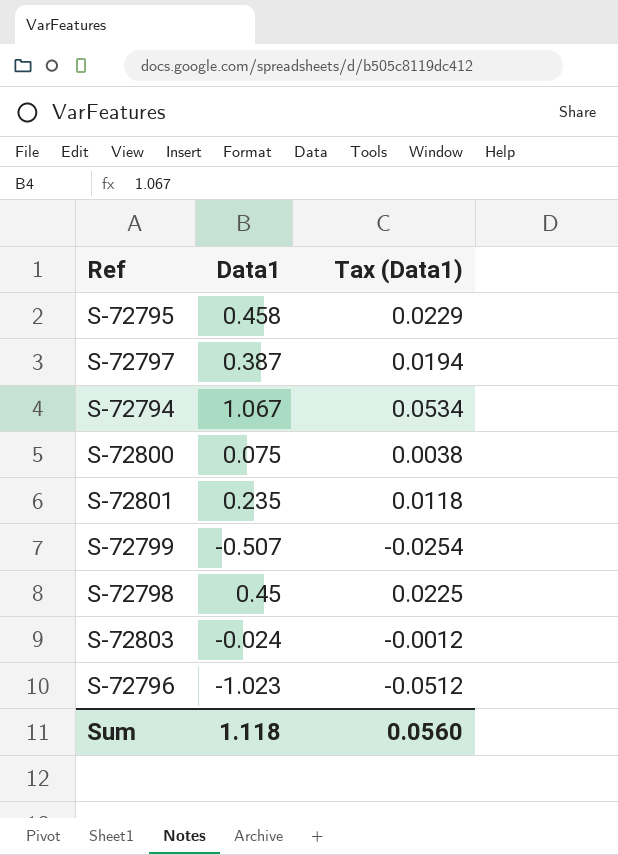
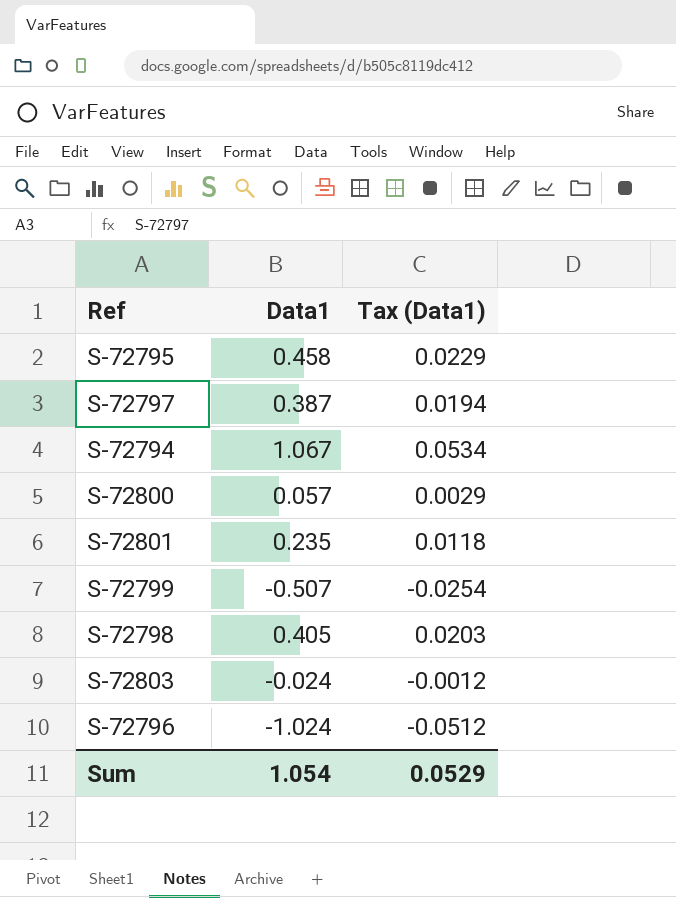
S-72800 | Data1: 0.075 -> 0.057
S-72800 | Tax (Data1): 0.0038 -> 0.0029
S-72798 | Data1: 0.45 -> 0.405
S-72798 | Tax (Data1): 0.0225 -> 0.0203
S-72796 | Data1: -1.023 -> -1.024
Sum | Data1: 1.118 -> 1.054
Sum | Tax (Data1): 0.0560 -> 0.0529

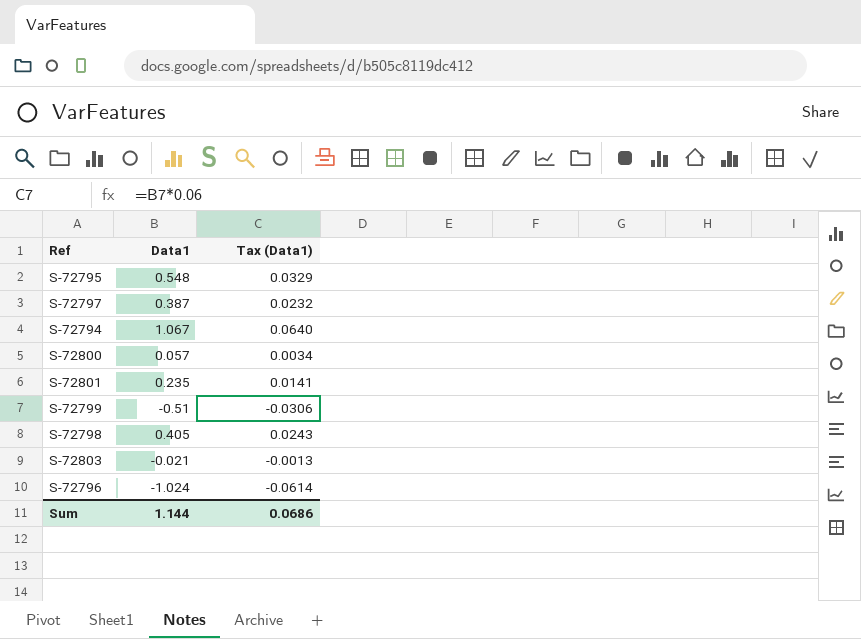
column Tax (Data1) | formula: [Data1] * 0.05 -> [Data1] * 0.06
S-72795 | Data1: 0.458 -> 0.548
S-72799 | Data1: -0.507 -> -0.51
S-72803 | Data1: -0.024 -> -0.021
Sum | Data1: 1.054 -> 1.144
Sum | Tax (Data1): 0.0529 -> 0.0686

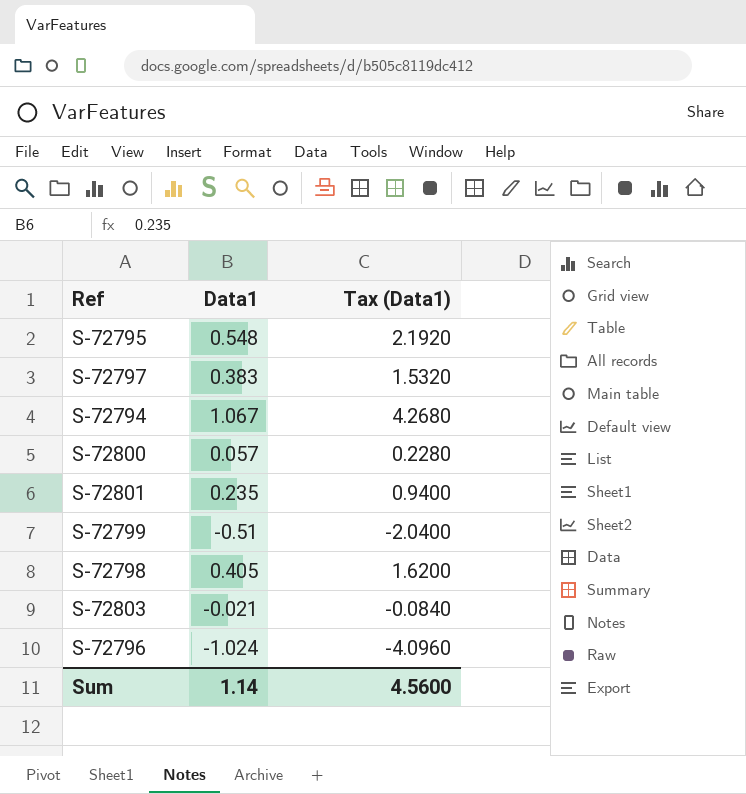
column Tax (Data1) | formula: [Data1] * 0.06 -> [Data1] * 4
S-72797 | Data1: 0.387 -> 0.383
Sum | Data1: 1.144 -> 1.14
Sum | Tax (Data1): 0.0686 -> 4.5600

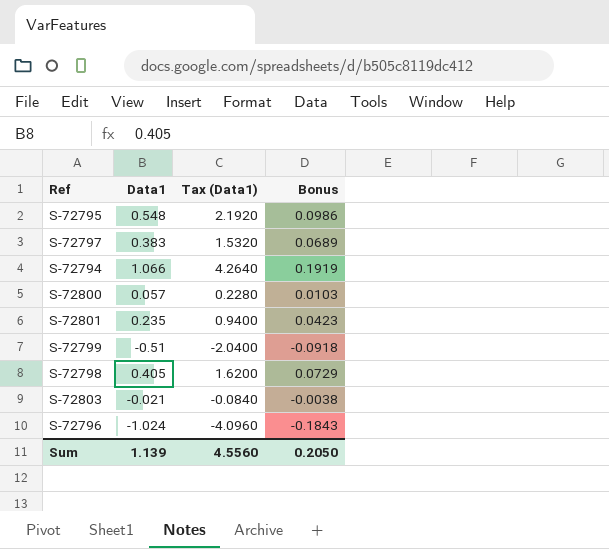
column Bonus | formula: none -> [Data1] * 0.18
S-72794 | Data1: 1.067 -> 1.066
S-72794 | Tax (Data1): 4.2680 -> 4.2640
Sum | Data1: 1.14 -> 1.139
Sum | Tax (Data1): 4.5600 -> 4.5560

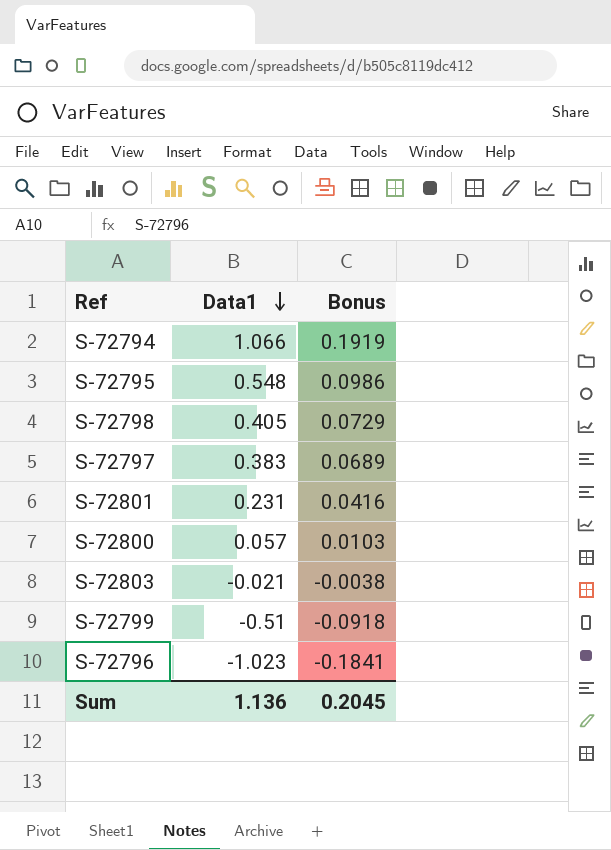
row order: none -> Data1 descending
column Tax (Data1) | formula: [Data1] * 4 -> none
S-72801 | Data1: 0.235 -> 0.231
S-72801 | Bonus: 0.0423 -> 0.0416
S-72796 | Data1: -1.024 -> -1.023
S-72796 | Bonus: -0.1843 -> -0.1841
Sum | Data1: 1.139 -> 1.136
Sum | Bonus: 0.2050 -> 0.2045

